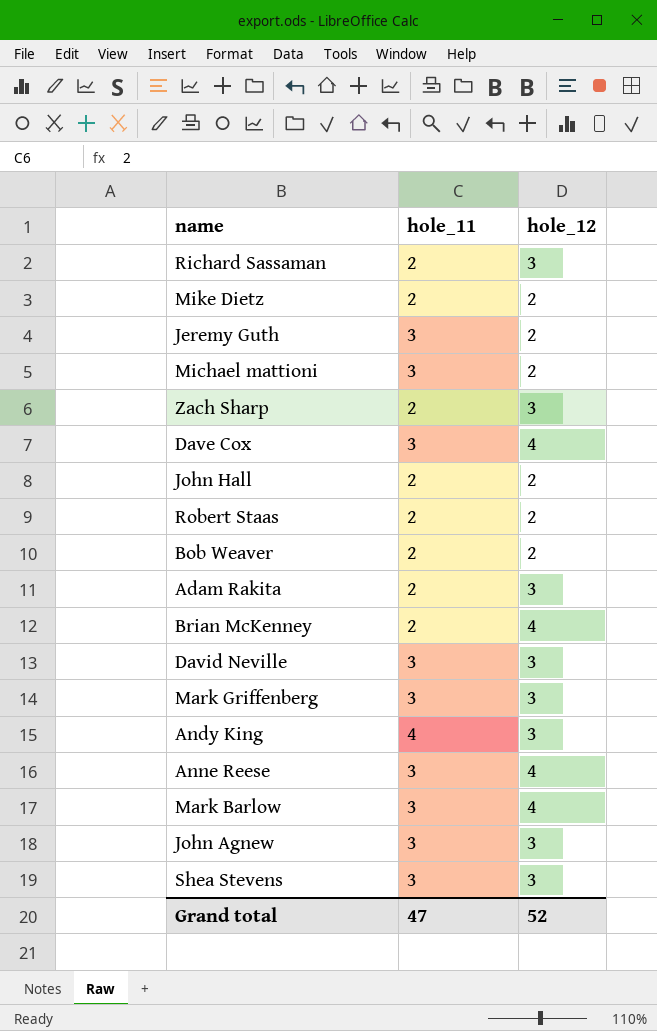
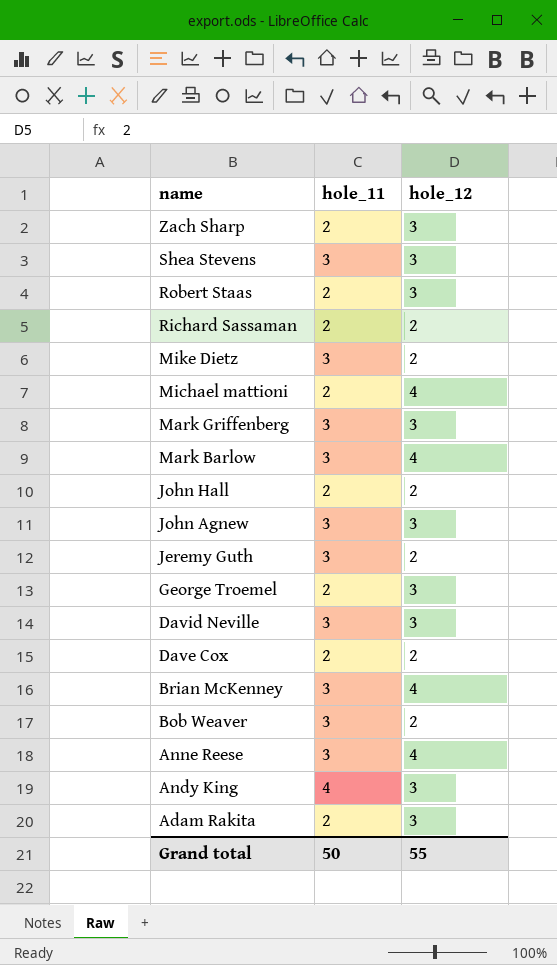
row order: none -> name descending
Robert Staas | hole_12: 2 -> 3
Richard Sassaman | hole_12: 3 -> 2
Mike Dietz | hole_11: 2 -> 3
Michael mattioni | hole_11: 3 -> 2
Michael mattioni | hole_12: 2 -> 4
row George Troemel: none -> 2 | 3
Dave Cox | hole_11: 3 -> 2
Dave Cox | hole_12: 4 -> 2
Brian McKenney | hole_11: 2 -> 3
Bob Weaver | hole_11: 2 -> 3
Grand total | hole_11: 47 -> 50
Grand total | hole_12: 52 -> 55

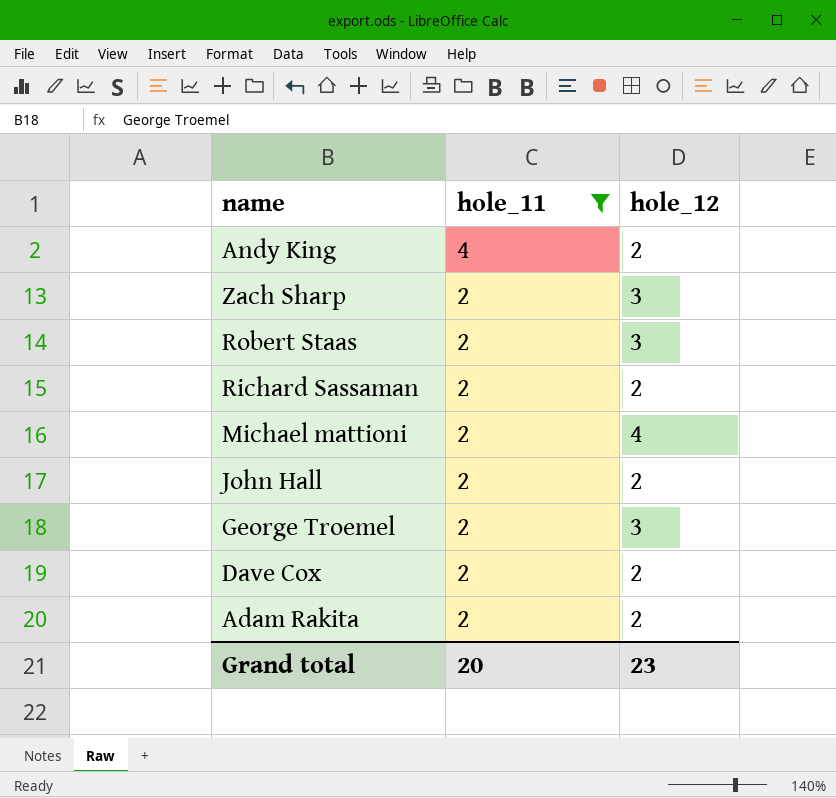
filter: none -> hole_11 != 3
row order: name descending -> hole_11 descending
Andy King | hole_12: 3 -> 2
Adam Rakita | hole_12: 3 -> 2
Grand total | hole_11: 50 -> 20
Grand total | hole_12: 55 -> 23

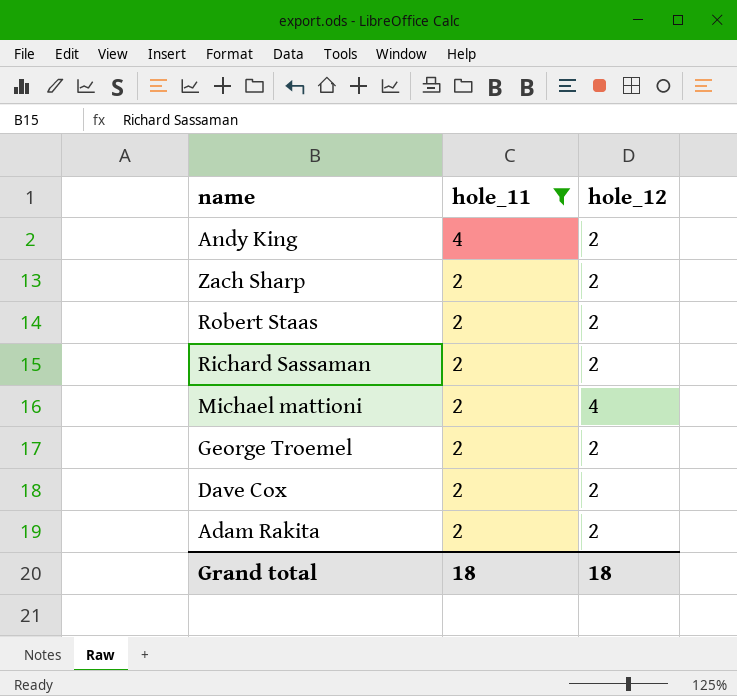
row John Hall: 2 | 2 -> none
Zach Sharp | hole_12: 3 -> 2
Robert Staas | hole_12: 3 -> 2
George Troemel | hole_12: 3 -> 2
Grand total | hole_11: 20 -> 18
Grand total | hole_12: 23 -> 18

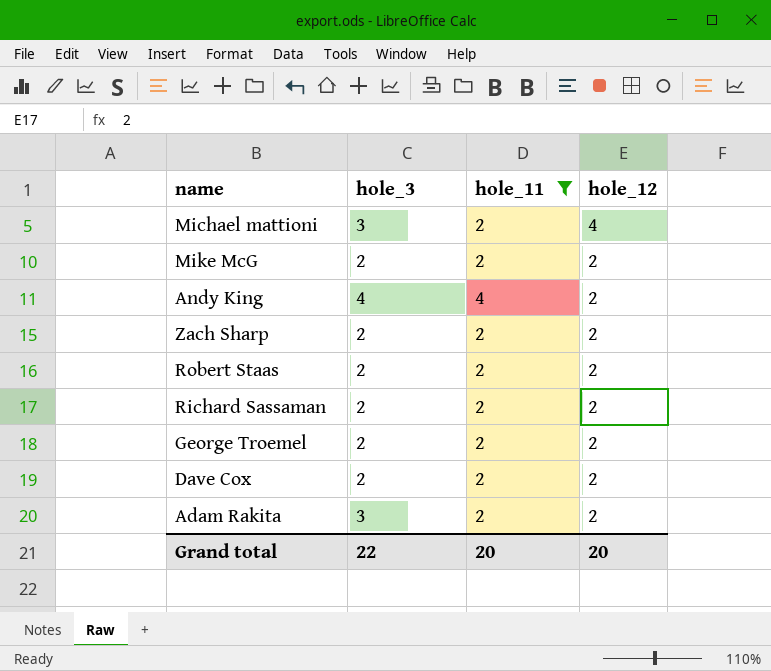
row order: hole_11 descending -> hole_12 descending
column hole_3 | position: none -> 2
row Mike McG: none -> 2 | 2 | 2
Grand total | hole_11: 18 -> 20
Grand total | hole_12: 18 -> 20

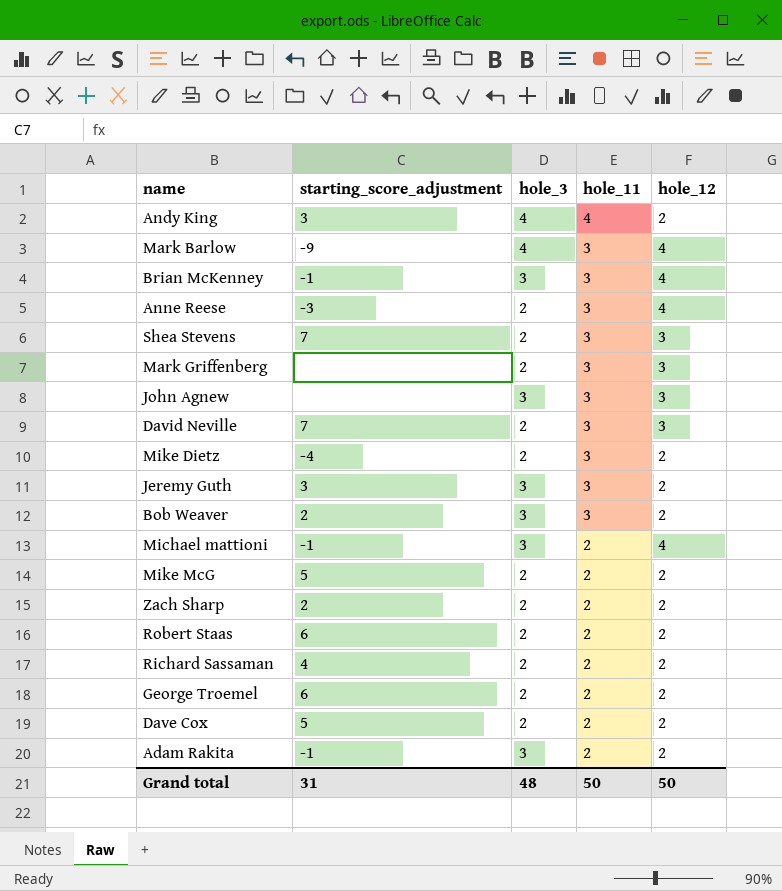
filter: hole_11 != 3 -> none
row order: hole_12 descending -> hole_11 descending
column starting_score_adjustment | position: none -> 2
Grand total | hole_3: 22 -> 48
Grand total | hole_11: 20 -> 50
Grand total | hole_12: 20 -> 50

